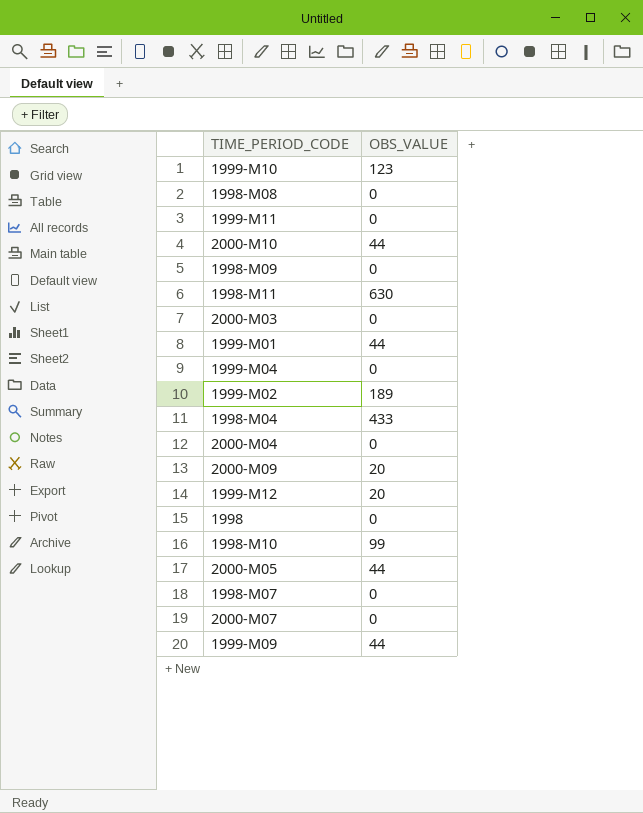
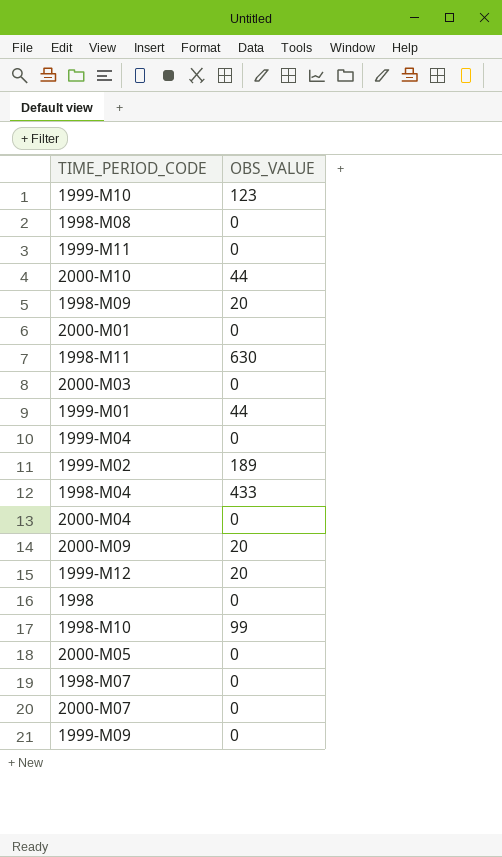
1998-M09 | OBS_VALUE: 0 -> 20
row 2000-M01: none -> 0
2000-M05 | OBS_VALUE: 44 -> 0
1999-M09 | OBS_VALUE: 44 -> 0

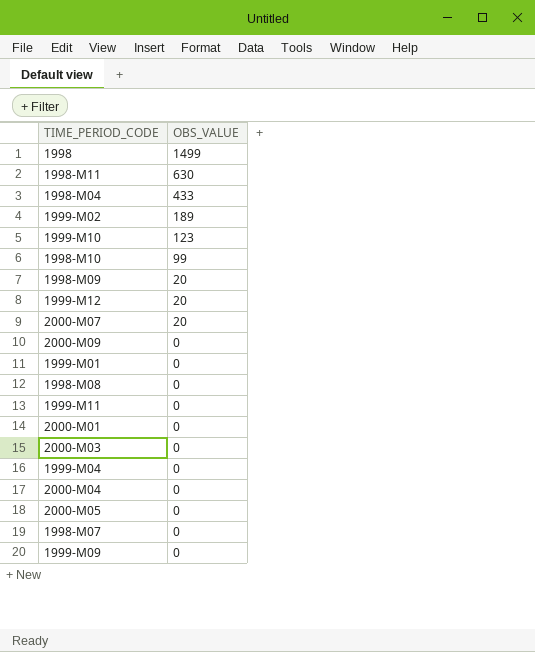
row order: none -> OBS_VALUE descending
row 2000-M10: 44 -> none
1998 | OBS_VALUE: 0 -> 1499
2000-M07 | OBS_VALUE: 0 -> 20
2000-M09 | OBS_VALUE: 20 -> 0
1999-M01 | OBS_VALUE: 44 -> 0

